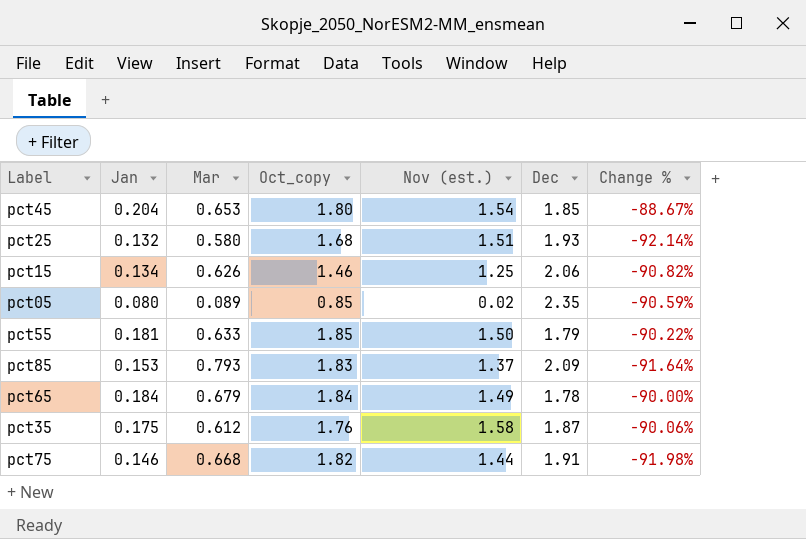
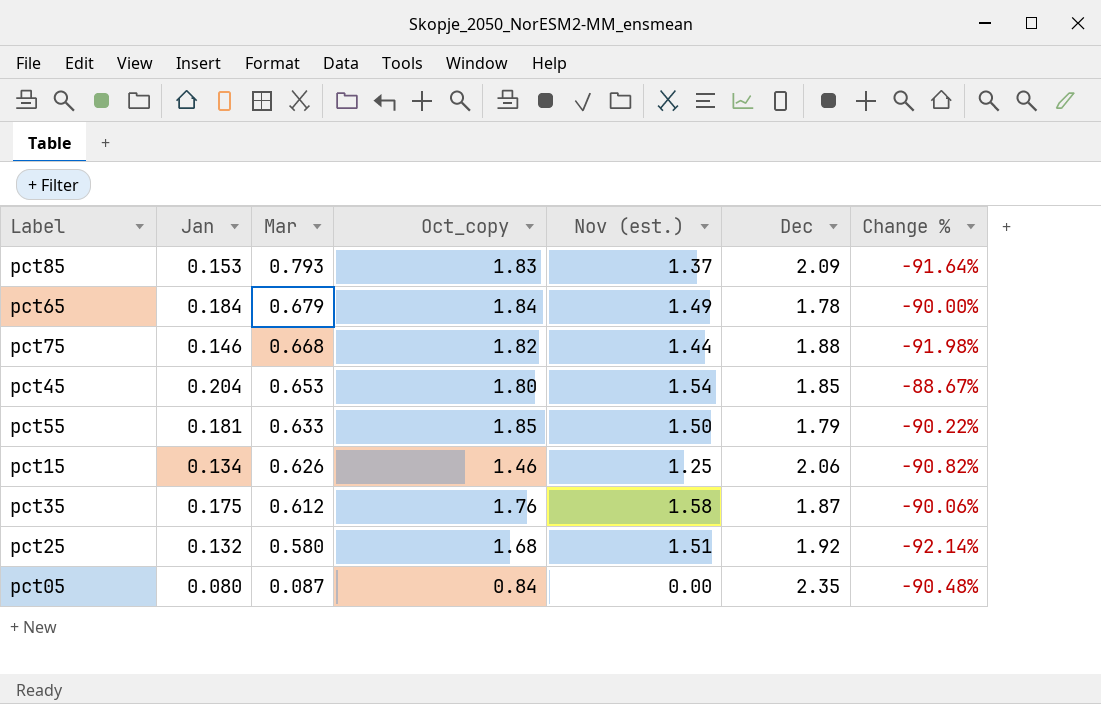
row order: none -> Mar descending
pct75 | Dec: 1.91 -> 1.88
pct25 | Dec: 1.93 -> 1.92
pct05 | Mar: 0.089 -> 0.087
pct05 | Oct_copy: 0.85 -> 0.84
pct05 | Nov (est.): 0.02 -> 0.00
pct05 | Change %: -90.59% -> -90.48%

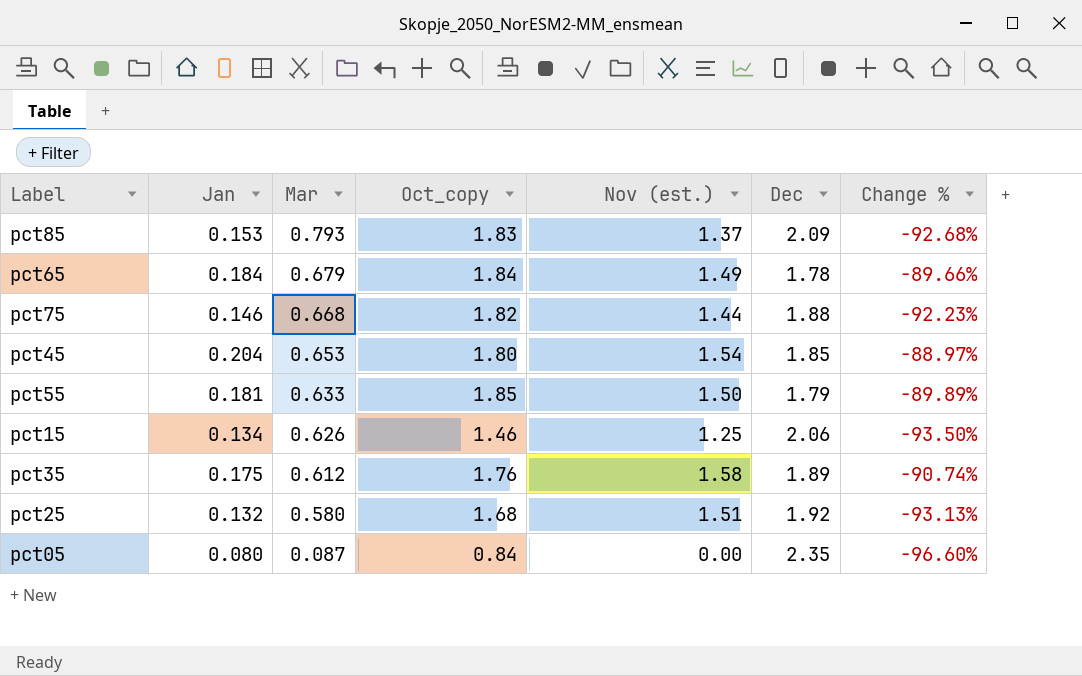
column Change % | formula: ([Jan] - [Oct_copy]) / [Oct_copy] -> ([Jan] - [Dec]) / [Dec]
pct35 | Dec: 1.87 -> 1.89

